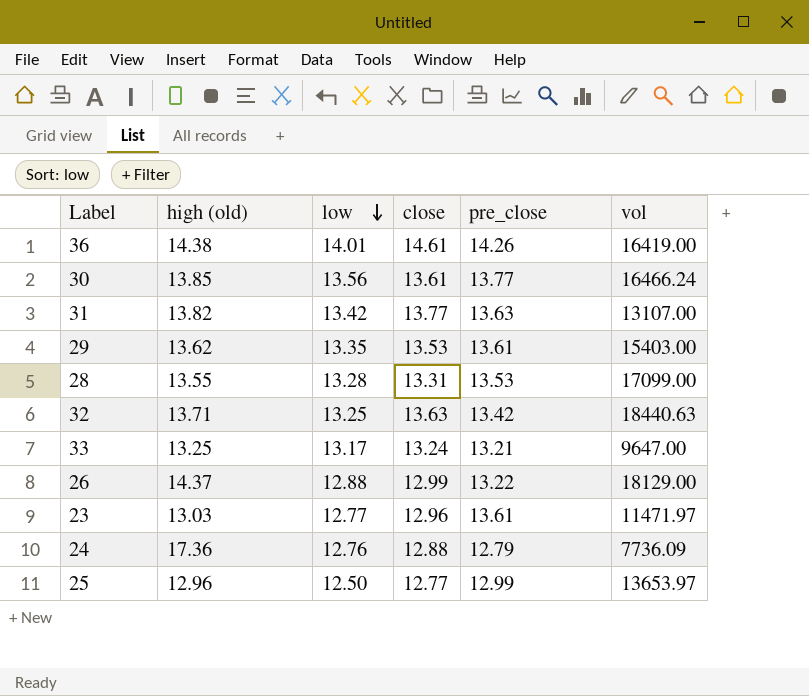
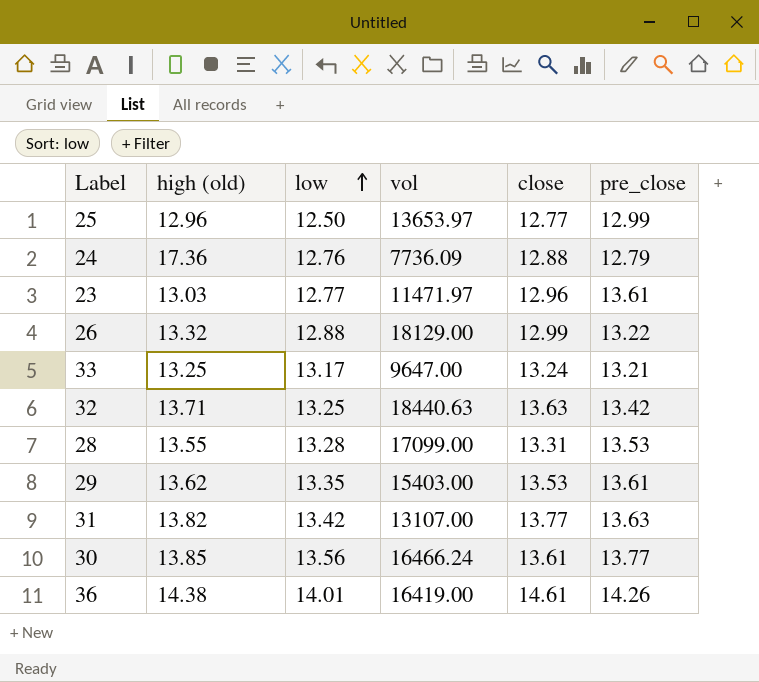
row order: low descending -> low ascending
column vol | position: 6 -> 4
26 | high (old): 14.37 -> 13.32

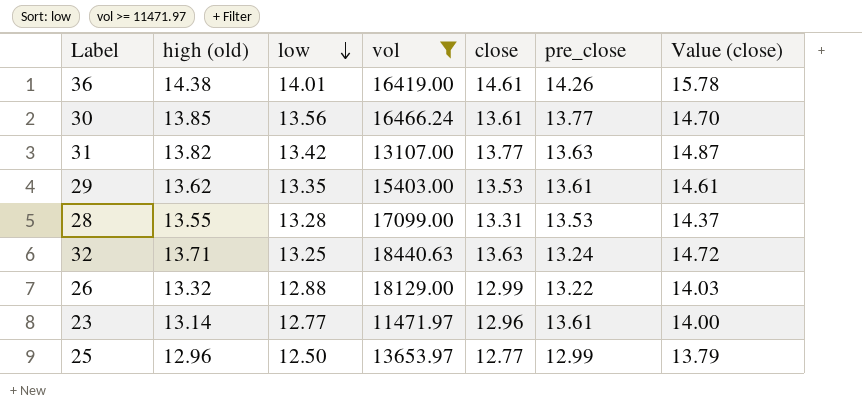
filter: none -> vol >= 11471.97
row order: low ascending -> low descending
column Value (close) | formula: none -> [close] * 1.08
32 | pre_close: 13.42 -> 13.24
23 | high (old): 13.03 -> 13.14

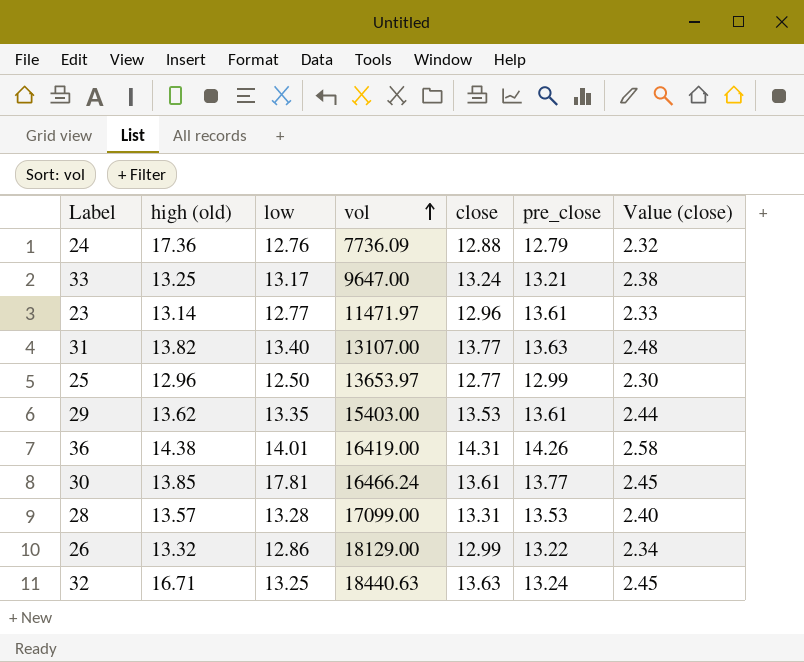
filter: vol >= 11471.97 -> none
row order: low descending -> vol ascending
column Value (close) | formula: [close] * 1.08 -> [close] * 0.18
31 | low: 13.42 -> 13.40
36 | close: 14.61 -> 14.31
30 | low: 13.56 -> 17.81
28 | high (old): 13.55 -> 13.57
26 | low: 12.88 -> 12.86
32 | high (old): 13.71 -> 16.71

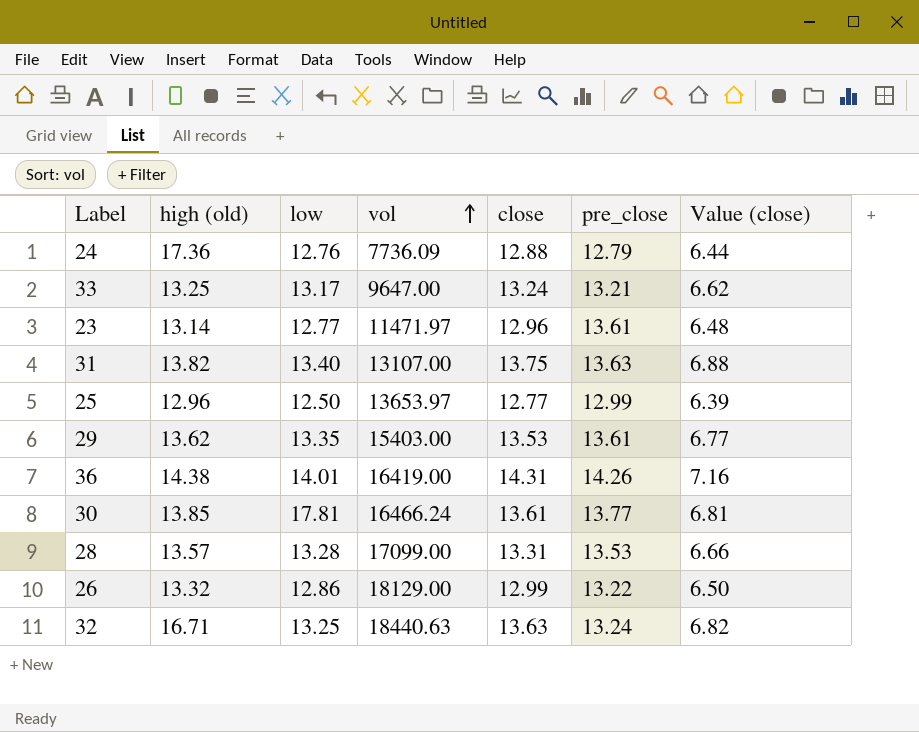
column Value (close) | formula: [close] * 0.18 -> [close] * 0.5
31 | close: 13.77 -> 13.75

